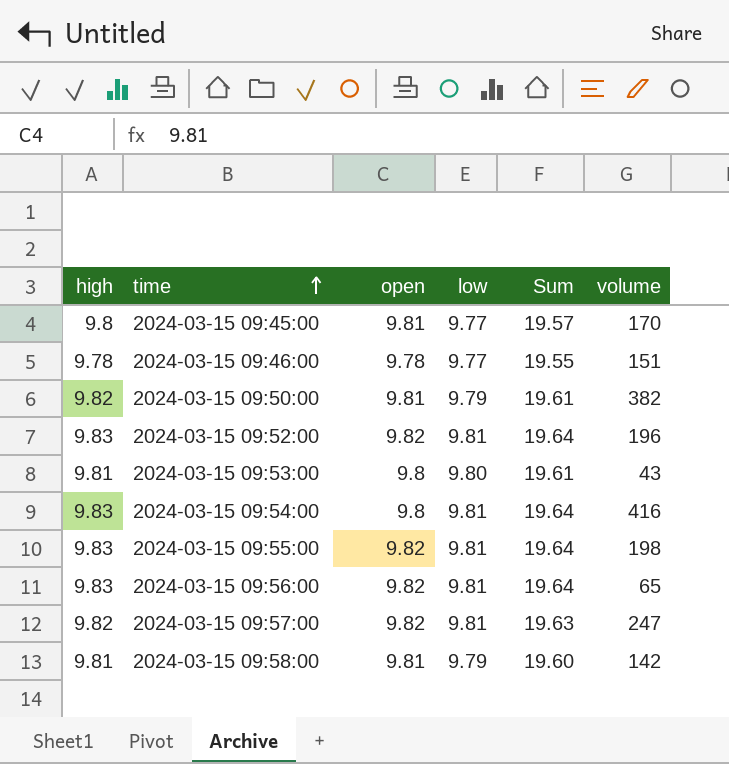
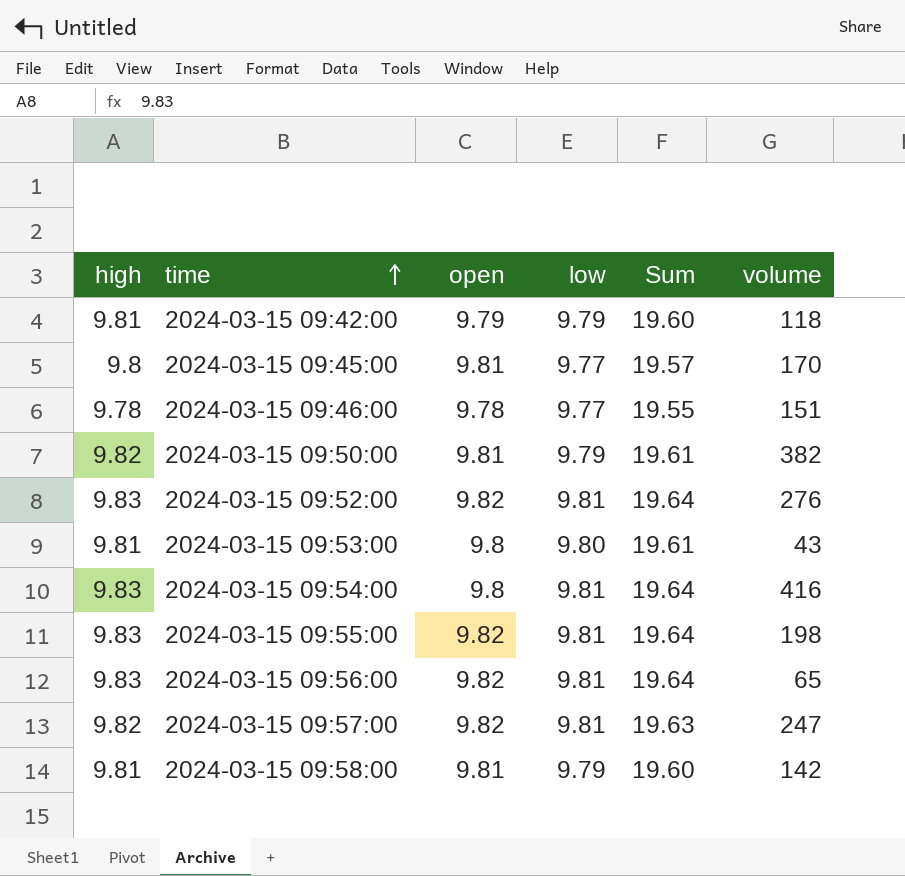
row 2024-03-15 09:42:00: none -> 9.81 | 9.79 | 9.79 | 19.60 | 118
2024-03-15 09:52:00 | volume: 196 -> 276

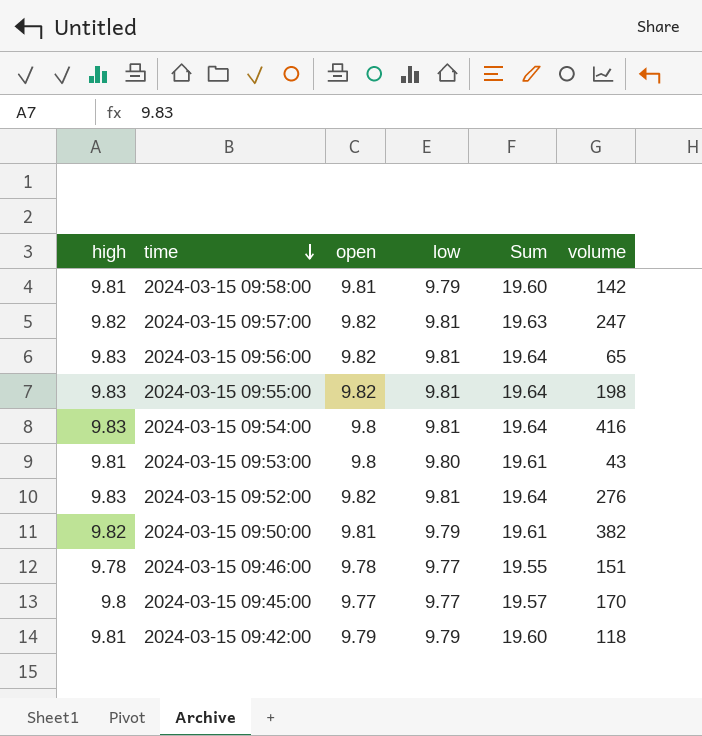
row order: time ascending -> time descending
2024-03-15 09:45:00 | open: 9.81 -> 9.77

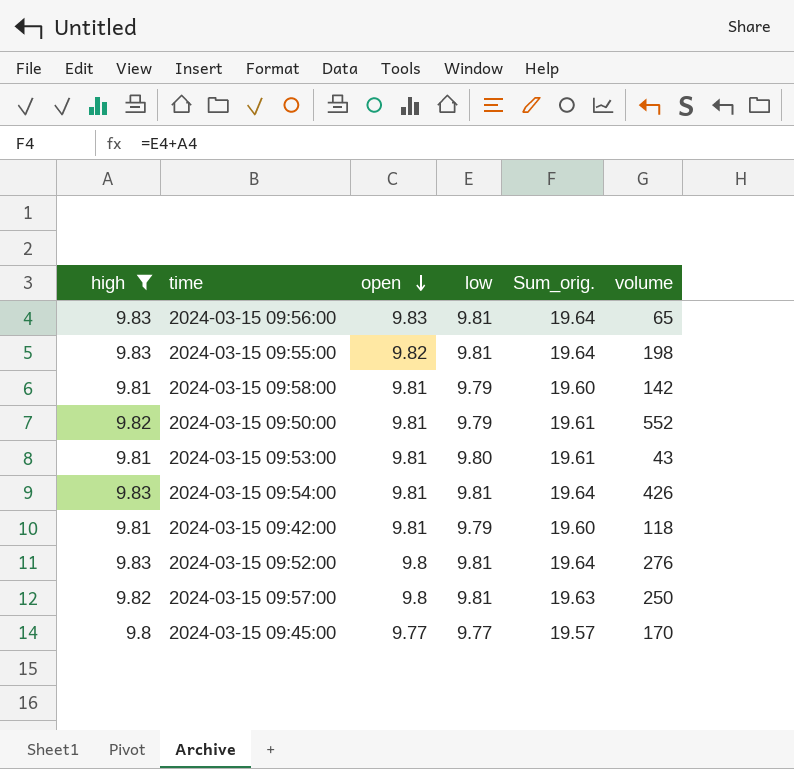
filter: none -> high != 9.78
row order: time descending -> open descending
column name: Sum -> Sum_orig.
2024-03-15 09:56:00 | open: 9.82 -> 9.83
2024-03-15 09:50:00 | volume: 382 -> 552
2024-03-15 09:53:00 | open: 9.8 -> 9.81
2024-03-15 09:54:00 | open: 9.8 -> 9.81
2024-03-15 09:54:00 | volume: 416 -> 426
2024-03-15 09:42:00 | open: 9.79 -> 9.81
2024-03-15 09:52:00 | open: 9.82 -> 9.8
2024-03-15 09:57:00 | open: 9.82 -> 9.8
2024-03-15 09:57:00 | volume: 247 -> 250

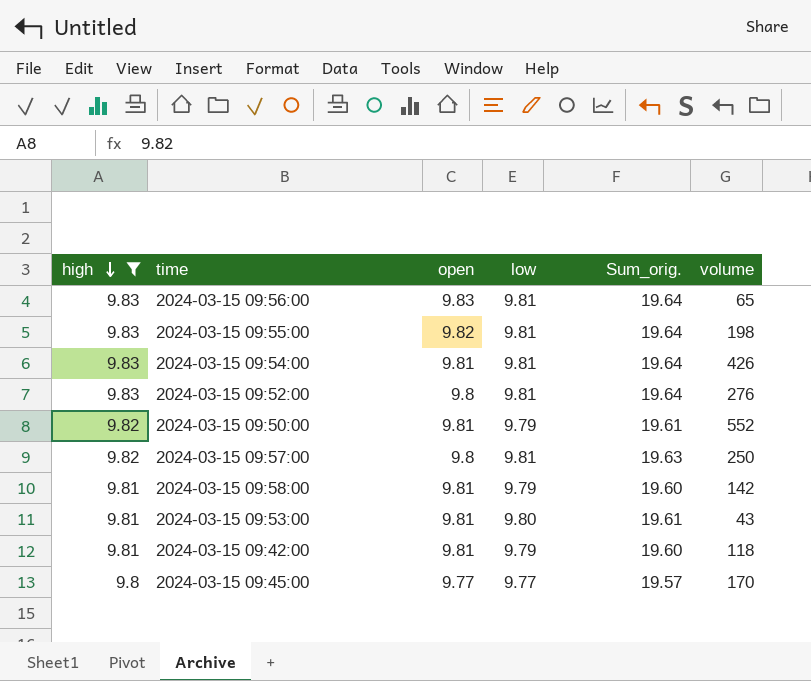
row order: open descending -> high descending

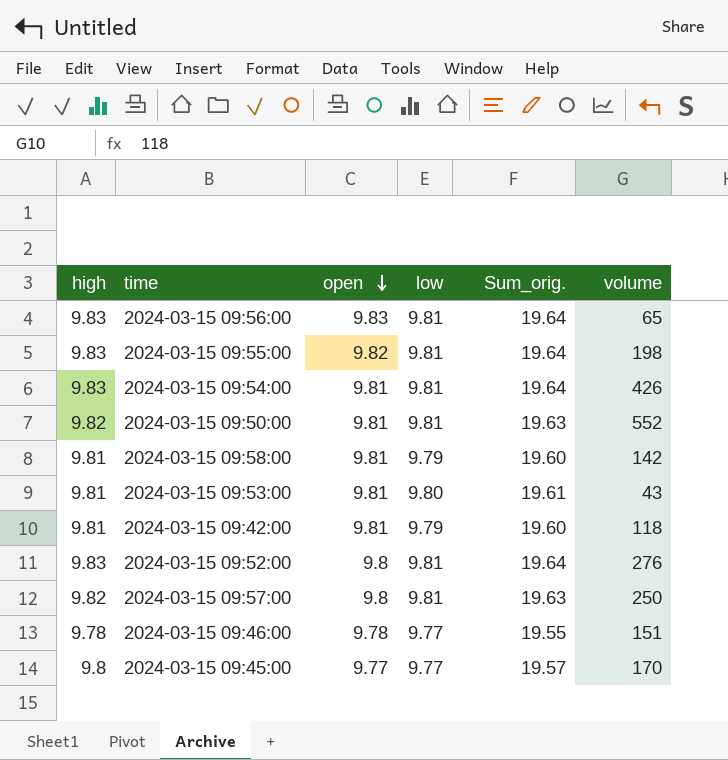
filter: high != 9.78 -> none
row order: high descending -> open descending
2024-03-15 09:50:00 | low: 9.79 -> 9.81
2024-03-15 09:50:00 | Sum_orig.: 19.61 -> 19.63

